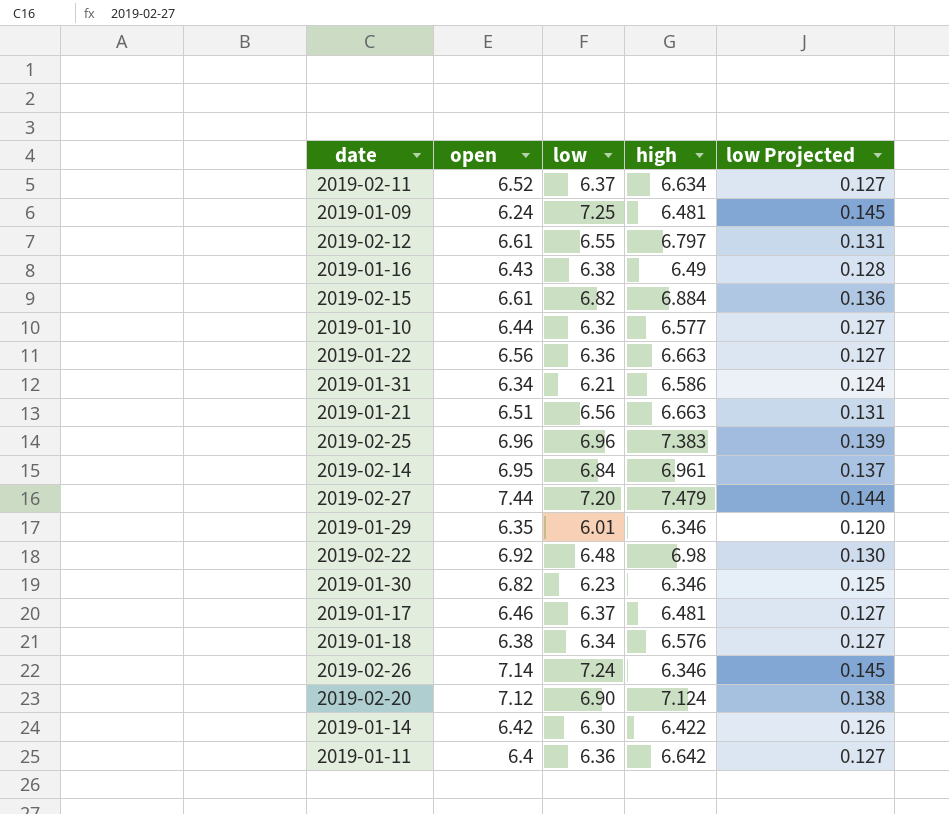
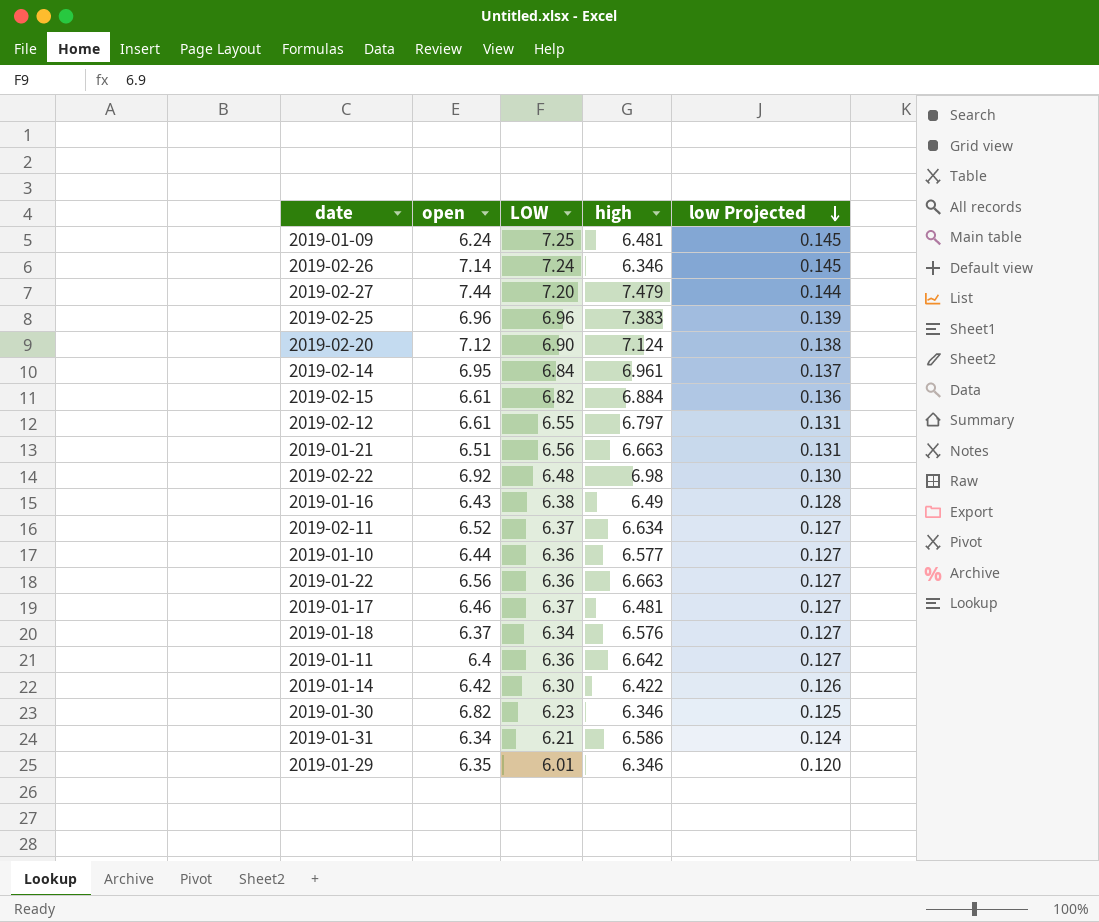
row order: none -> low Projected descending
column name: low -> LOW
2019-01-18 | open: 6.38 -> 6.37

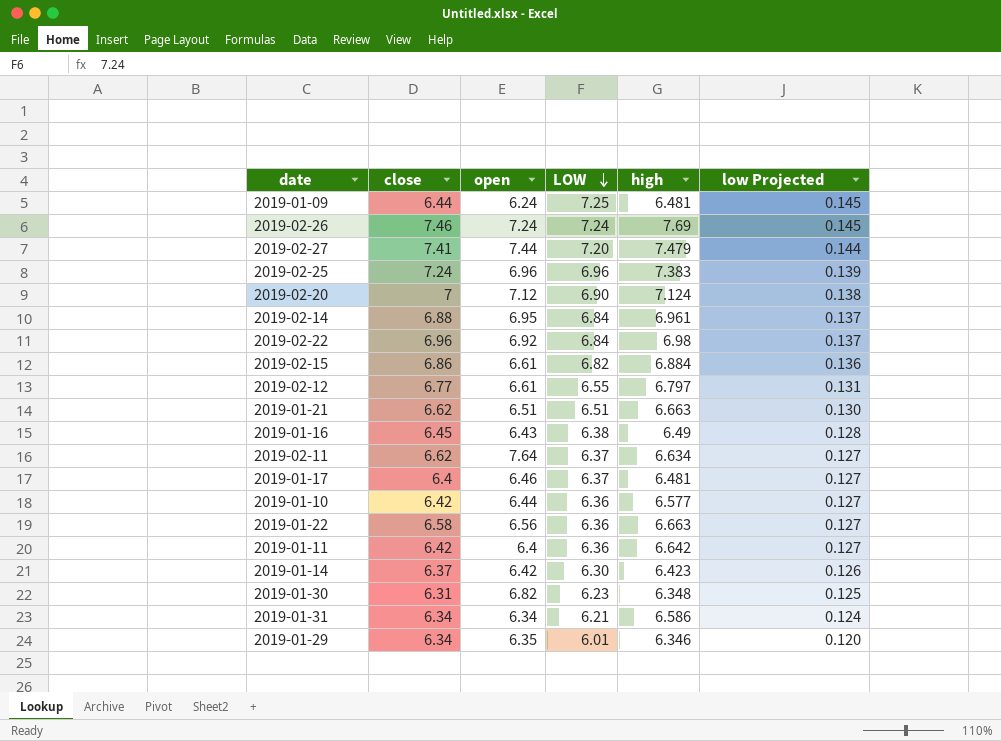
row order: low Projected descending -> LOW descending
column close | position: none -> 2
row 2019-01-18: 6.37 | 6.34 | 6.576 | 0.127 -> none
2019-02-26 | open: 7.14 -> 7.24
2019-02-26 | high: 6.346 -> 7.69
2019-02-22 | LOW: 6.48 -> 6.84
2019-02-22 | low Projected: 0.130 -> 0.137
2019-01-21 | LOW: 6.56 -> 6.51
2019-01-21 | low Projected: 0.131 -> 0.130
2019-02-11 | open: 6.52 -> 7.64
2019-01-14 | high: 6.422 -> 6.423
2019-01-30 | high: 6.346 -> 6.348

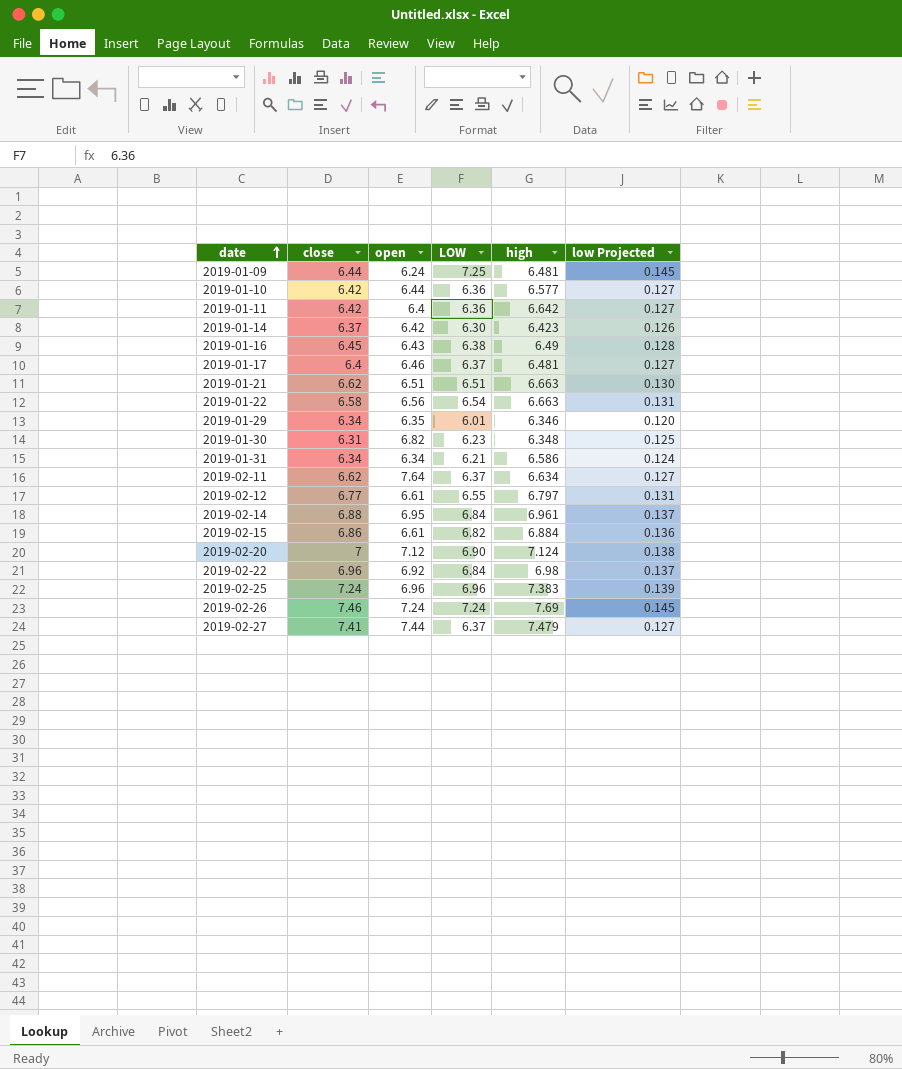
row order: LOW descending -> date ascending
2019-01-22 | LOW: 6.36 -> 6.54
2019-01-22 | low Projected: 0.127 -> 0.131
2019-02-27 | LOW: 7.20 -> 6.37
2019-02-27 | low Projected: 0.144 -> 0.127

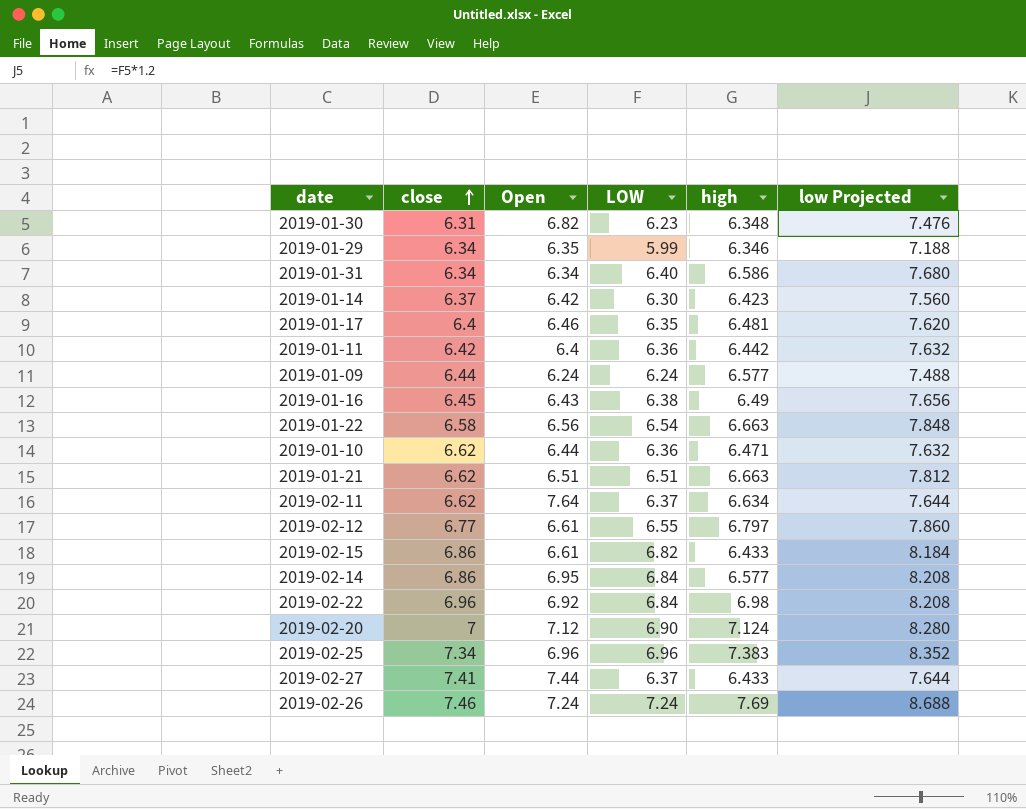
row order: date ascending -> close ascending
column name: open -> Open
column low Projected | formula: [LOW] * 0.02 -> [LOW] * 1.2
2019-01-29 | LOW: 6.01 -> 5.99
2019-01-31 | LOW: 6.21 -> 6.40
2019-01-17 | LOW: 6.37 -> 6.35
2019-01-11 | high: 6.642 -> 6.442
2019-01-09 | LOW: 7.25 -> 6.24
2019-01-09 | high: 6.481 -> 6.577
2019-01-10 | close: 6.42 -> 6.62
2019-01-10 | high: 6.577 -> 6.471
2019-02-15 | high: 6.884 -> 6.433
2019-02-14 | close: 6.88 -> 6.86
2019-02-14 | high: 6.961 -> 6.577
2019-02-25 | close: 7.24 -> 7.34
2019-02-27 | high: 7.479 -> 6.433

